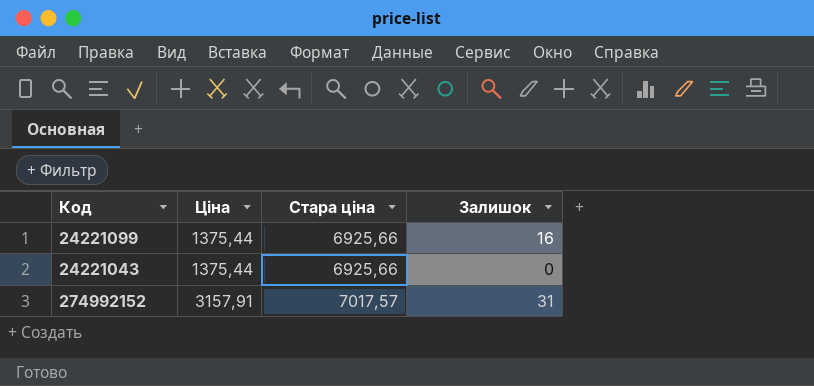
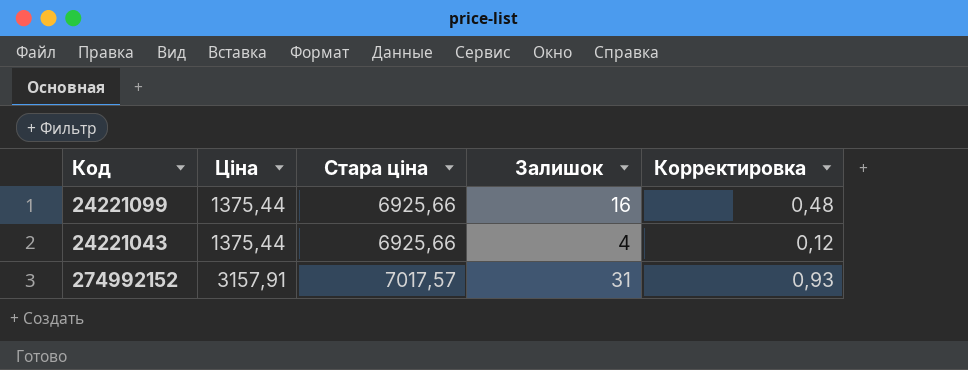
column Корректировка | formula: none -> [Залишок] * 0,03
24221043 | Залишок: 0 -> 4

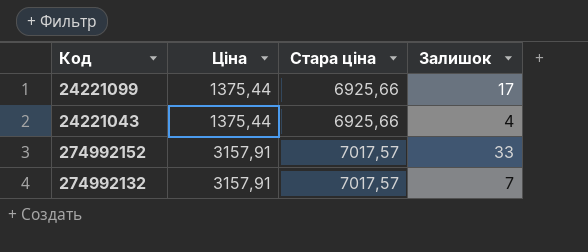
column Корректировка | formula: [Залишок] * 0,03 -> none
24221099 | Залишок: 16 -> 17
274992152 | Залишок: 31 -> 33
row 274992132: none -> 3157,91 | 7017,57 | 7

